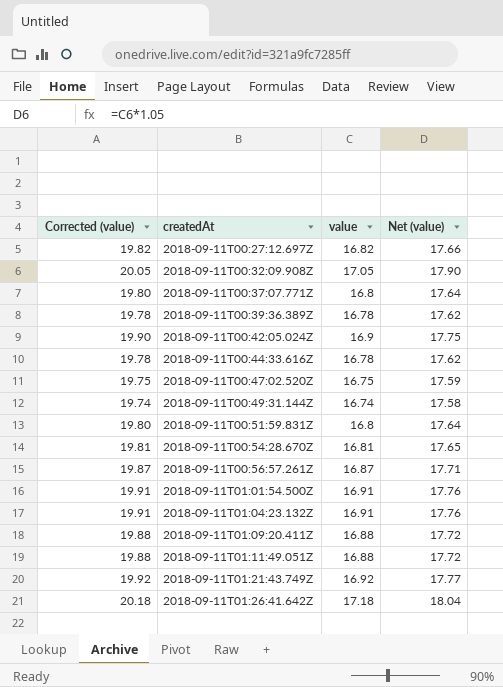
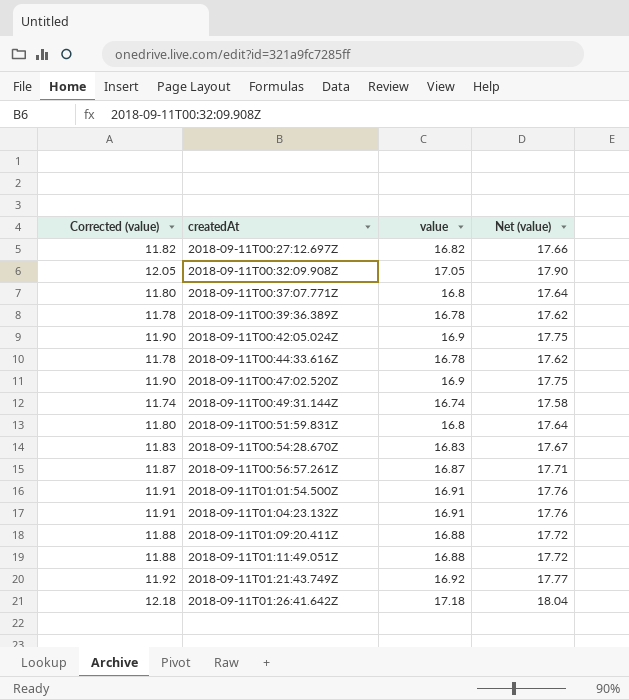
column Corrected (value) | formula: [value] + 3 -> [value] - 5
2018-09-11T00:47:02.520Z | value: 16.75 -> 16.9
2018-09-11T00:47:02.520Z | Net (value): 17.59 -> 17.75
2018-09-11T00:54:28.670Z | value: 16.81 -> 16.83
2018-09-11T00:54:28.670Z | Net (value): 17.65 -> 17.67

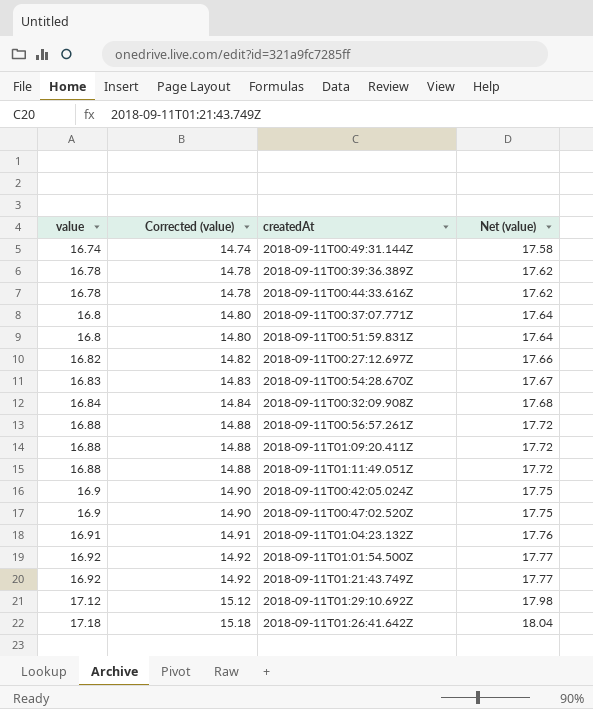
row order: createdAt ascending -> value ascending
column value | position: 3 -> 1
column Corrected (value) | formula: [value] - 5 -> [value] - 2
2018-09-11T00:32:09.908Z | value: 17.05 -> 16.84
2018-09-11T00:32:09.908Z | Net (value): 17.90 -> 17.68
2018-09-11T00:56:57.261Z | value: 16.87 -> 16.88
2018-09-11T00:56:57.261Z | Net (value): 17.71 -> 17.72
2018-09-11T01:01:54.500Z | value: 16.91 -> 16.92
2018-09-11T01:01:54.500Z | Net (value): 17.76 -> 17.77
row 2018-09-11T01:29:10.692Z: none -> 17.12 | 15.12 | 17.98

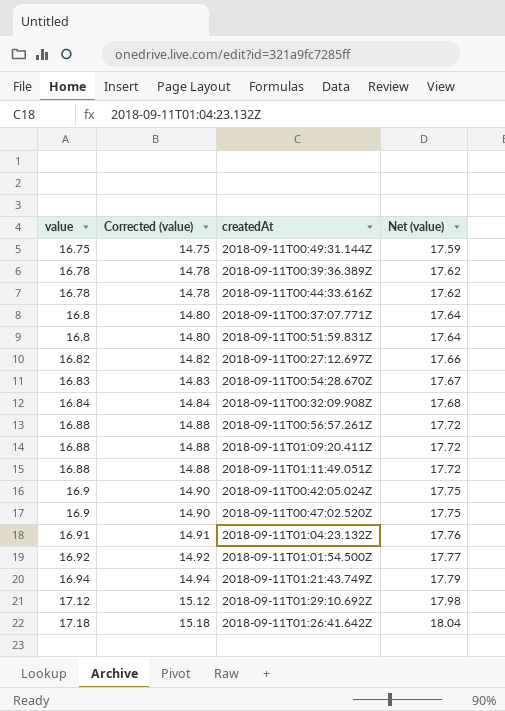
2018-09-11T00:49:31.144Z | value: 16.74 -> 16.75
2018-09-11T00:49:31.144Z | Corrected (value): 14.74 -> 14.75
2018-09-11T00:49:31.144Z | Net (value): 17.58 -> 17.59
2018-09-11T01:21:43.749Z | value: 16.92 -> 16.94
2018-09-11T01:21:43.749Z | Corrected (value): 14.92 -> 14.94
2018-09-11T01:21:43.749Z | Net (value): 17.77 -> 17.79

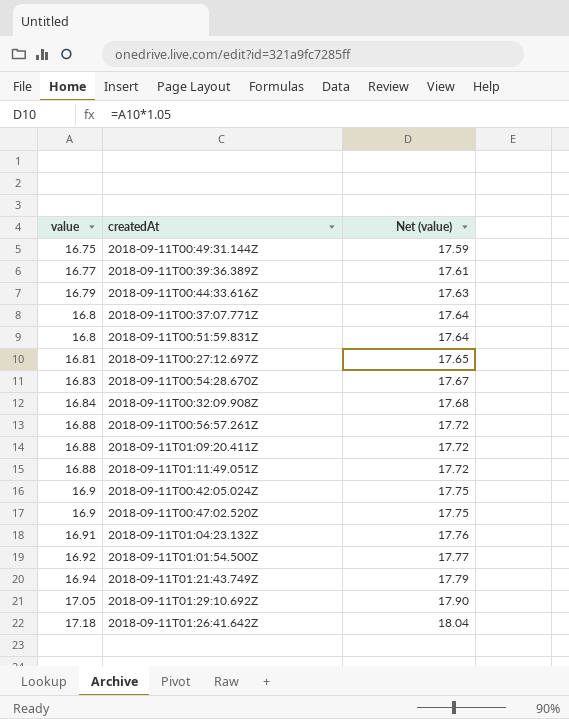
column Corrected (value) | formula: [value] - 2 -> none
2018-09-11T00:39:36.389Z | value: 16.78 -> 16.77
2018-09-11T00:39:36.389Z | Net (value): 17.62 -> 17.61
2018-09-11T00:44:33.616Z | value: 16.78 -> 16.79
2018-09-11T00:44:33.616Z | Net (value): 17.62 -> 17.63
2018-09-11T00:27:12.697Z | value: 16.82 -> 16.81
2018-09-11T00:27:12.697Z | Net (value): 17.66 -> 17.65
2018-09-11T01:29:10.692Z | value: 17.12 -> 17.05
2018-09-11T01:29:10.692Z | Net (value): 17.98 -> 17.90

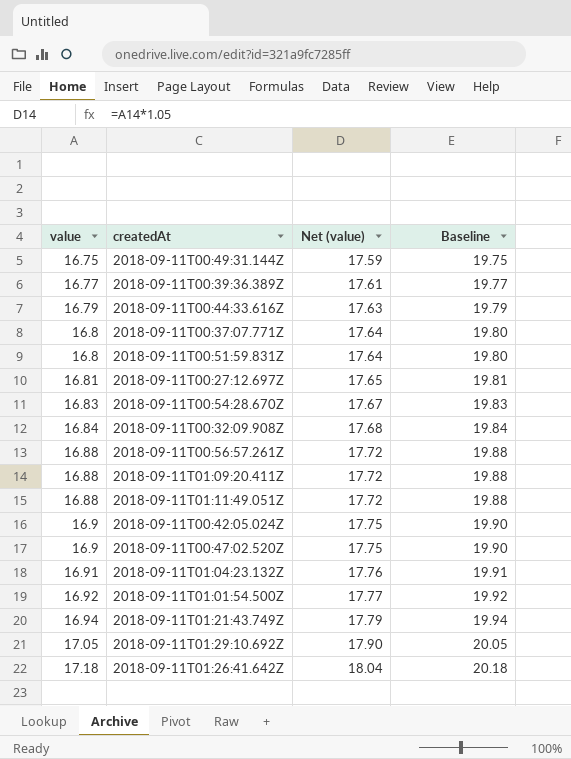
column Baseline | formula: none -> [value] + 3

